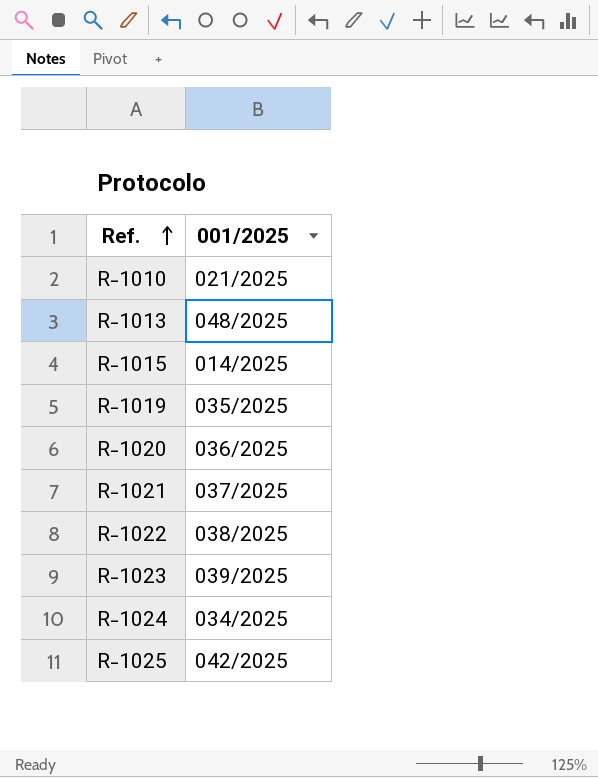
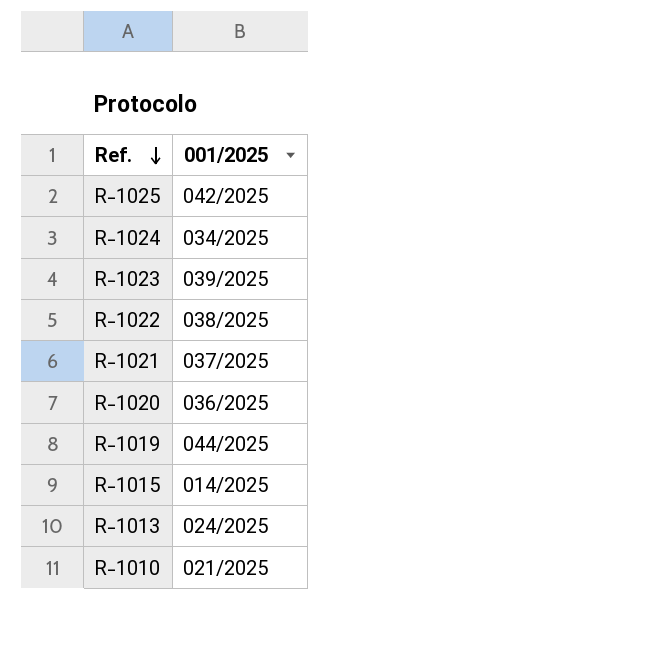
row order: Ref. ascending -> Ref. descending
R-1019 | 001/2025: 035/2025 -> 044/2025
R-1013 | 001/2025: 048/2025 -> 024/2025

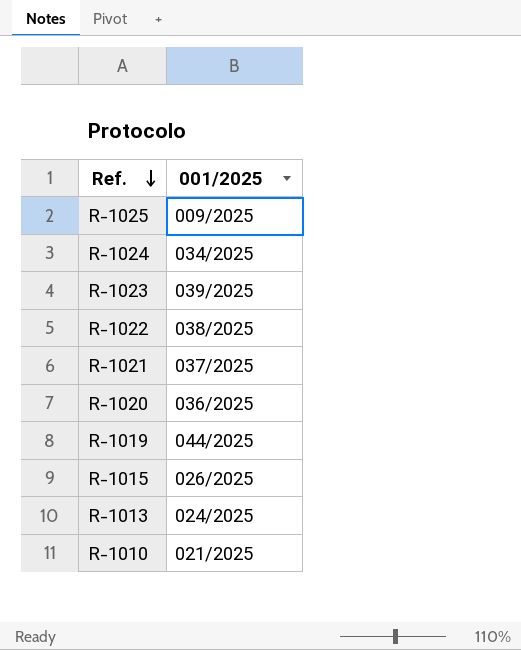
R-1025 | 001/2025: 042/2025 -> 009/2025
R-1015 | 001/2025: 014/2025 -> 026/2025

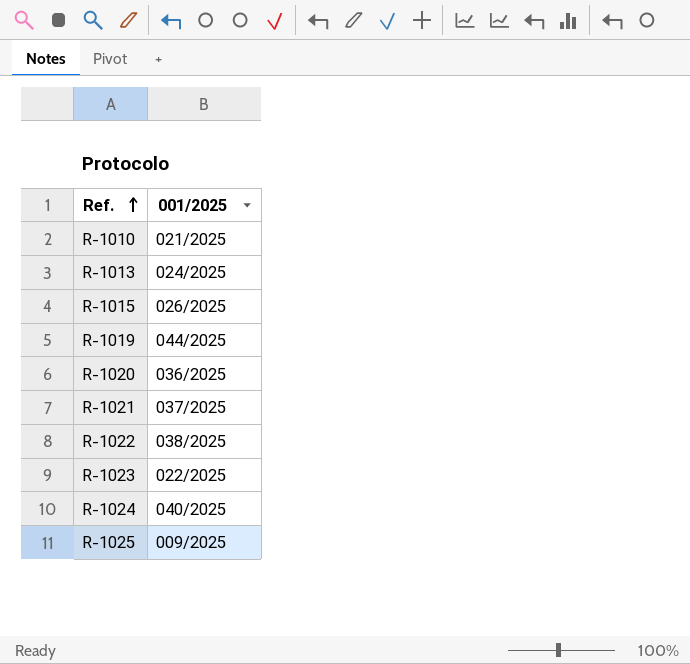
row order: Ref. descending -> Ref. ascending
R-1023 | 001/2025: 039/2025 -> 022/2025
R-1024 | 001/2025: 034/2025 -> 040/2025

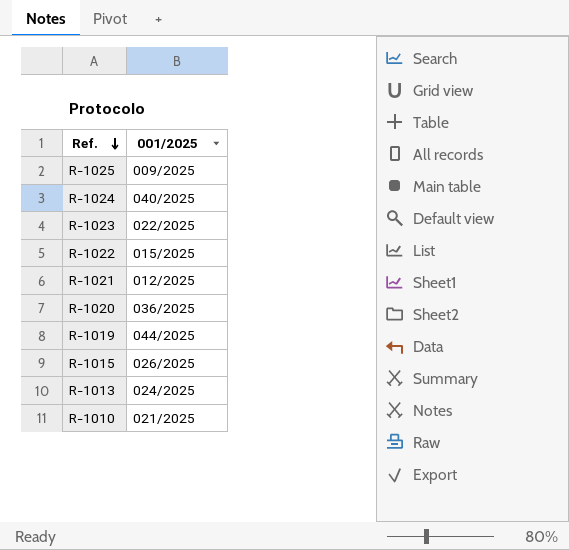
row order: Ref. ascending -> Ref. descending
R-1022 | 001/2025: 038/2025 -> 015/2025
R-1021 | 001/2025: 037/2025 -> 012/2025

